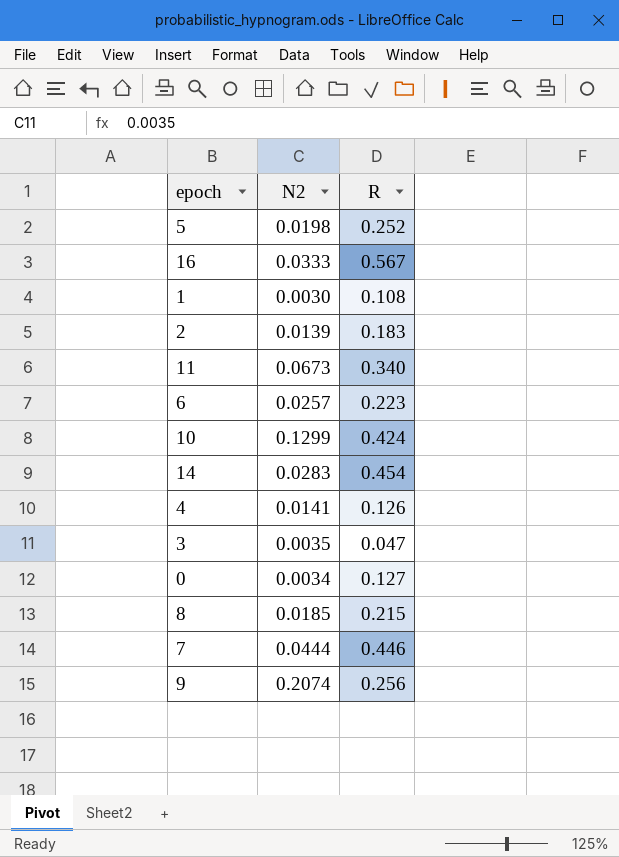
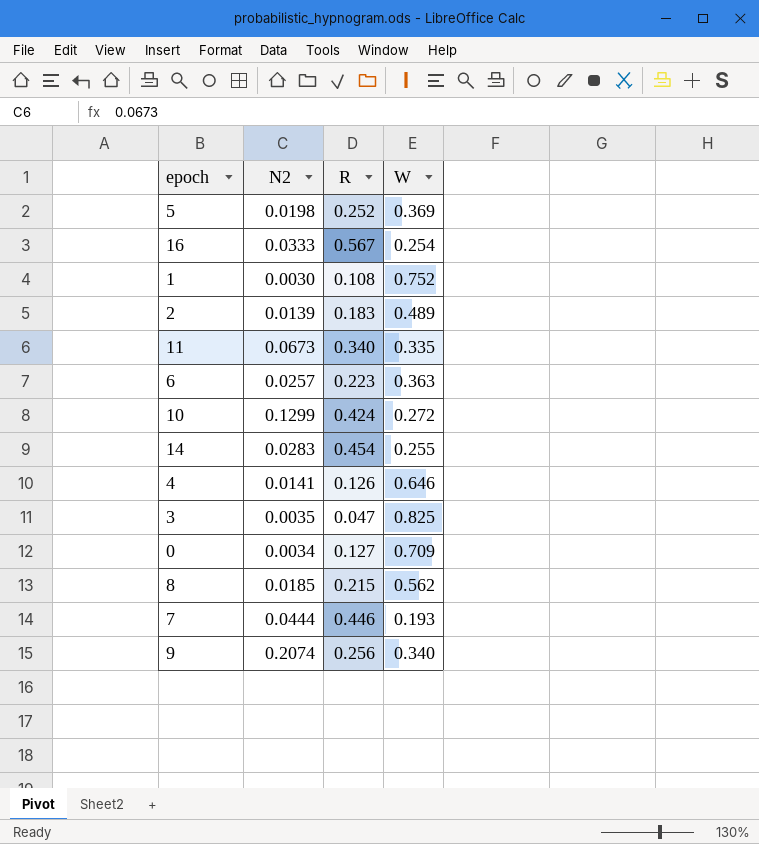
column W | position: none -> 4

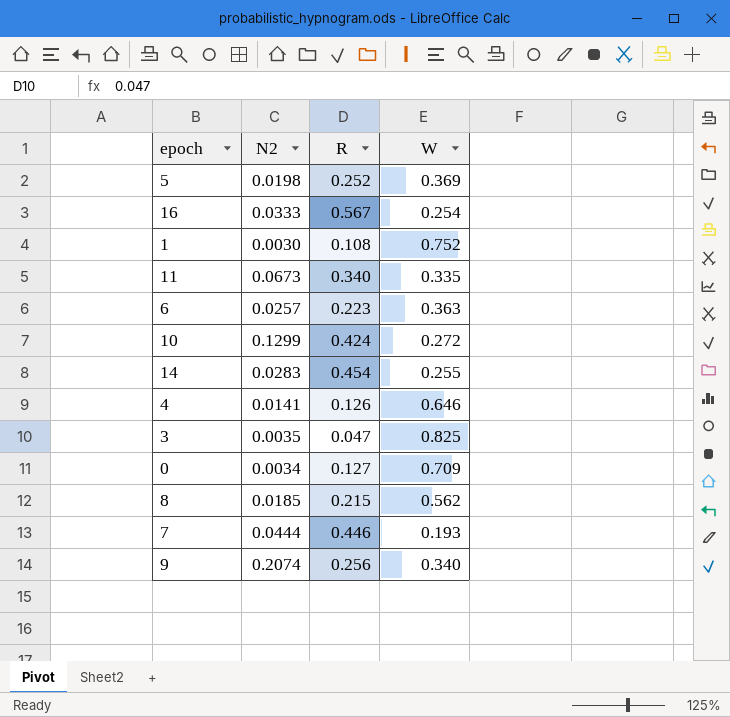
row 2: 0.0139 | 0.183 | 0.489 -> none

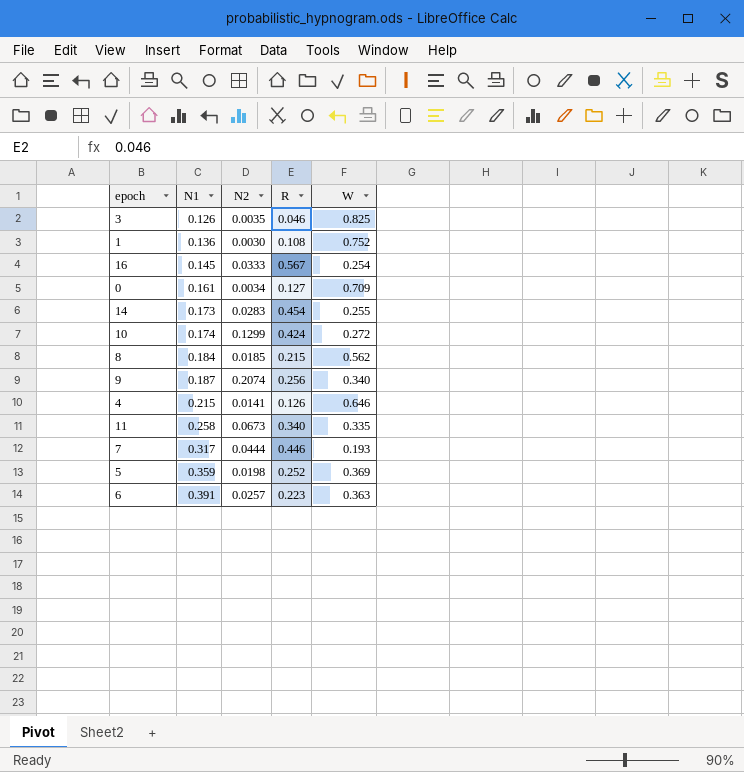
row order: none -> N1 ascending
column N1 | position: none -> 2
3 | R: 0.047 -> 0.046

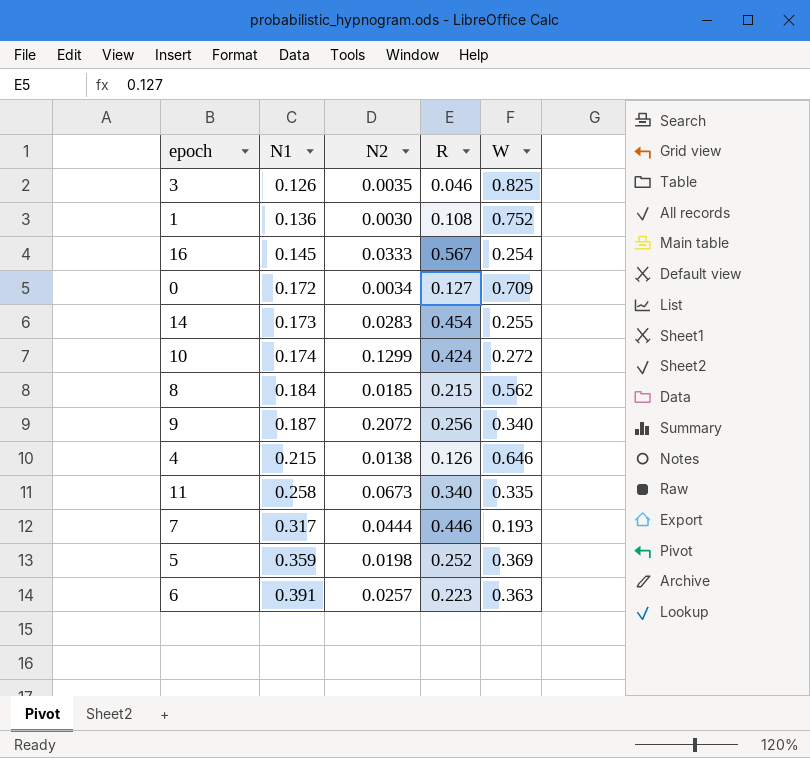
0 | N1: 0.161 -> 0.172
9 | N2: 0.2074 -> 0.2072
4 | N2: 0.0141 -> 0.0138

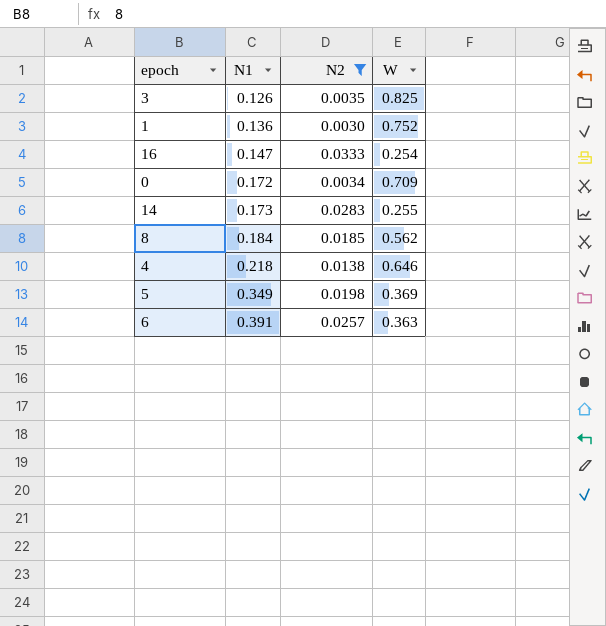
filter: none -> N2 <= 0.0333
column R | position: 4 -> none
16 | N1: 0.145 -> 0.147
4 | N1: 0.215 -> 0.218
5 | N1: 0.359 -> 0.349

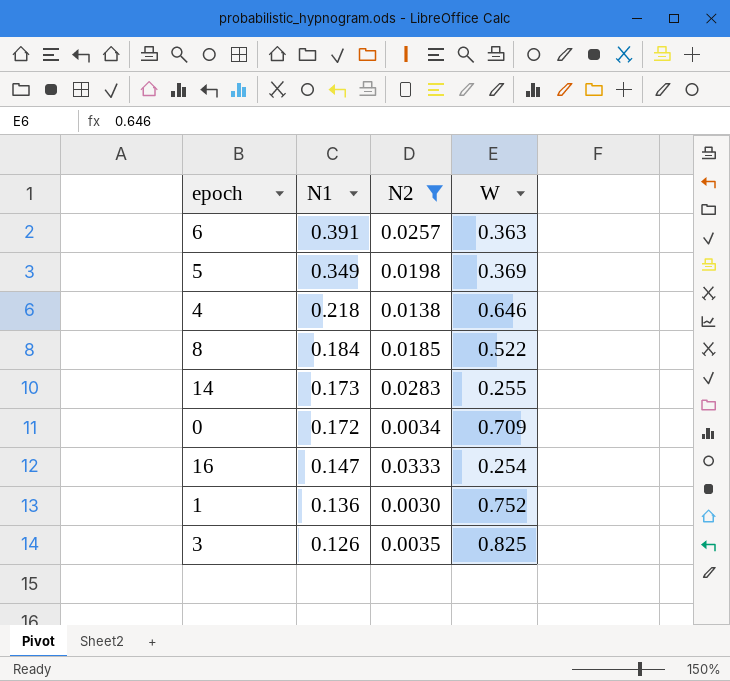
row order: N1 ascending -> N1 descending
8 | W: 0.562 -> 0.522

